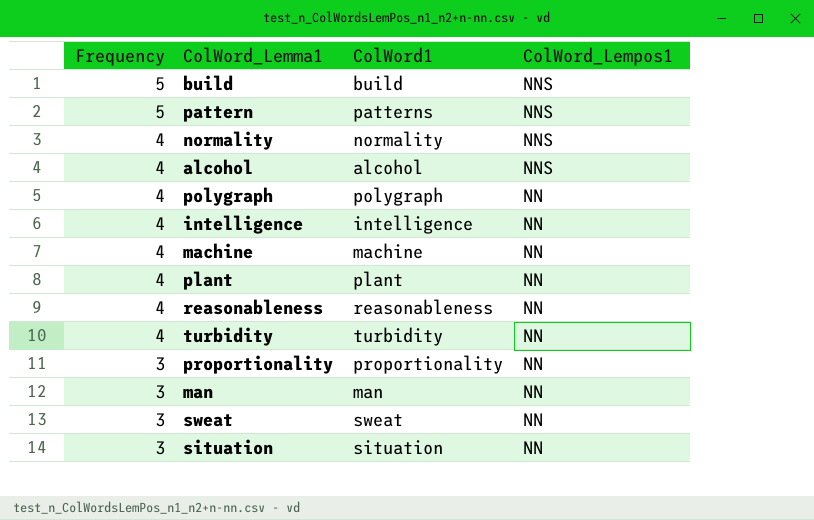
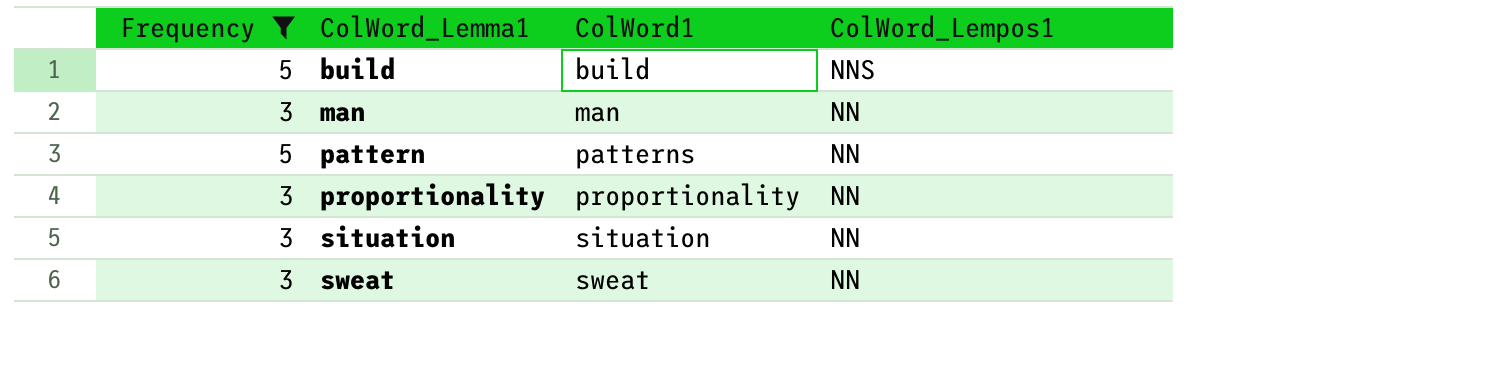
filter: none -> Frequency != 4
row order: Frequency descending -> ColWord_Lemma1 ascending
pattern | ColWord_Lempos1: NNS -> NN

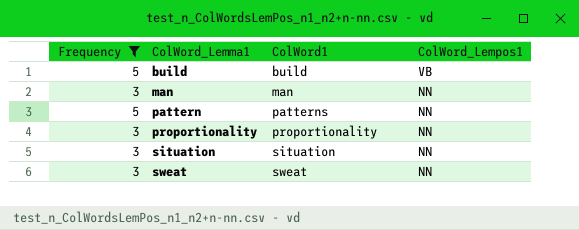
build | ColWord_Lempos1: NNS -> VB

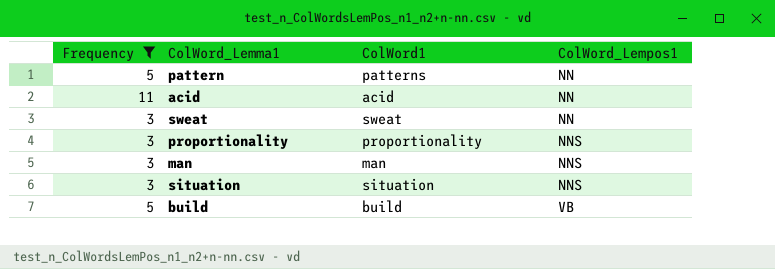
row order: ColWord_Lemma1 ascending -> ColWord_Lempos1 ascending
row acid: none -> 11 | acid | NN
proportionality | ColWord_Lempos1: NN -> NNS
man | ColWord_Lempos1: NN -> NNS
situation | ColWord_Lempos1: NN -> NNS

